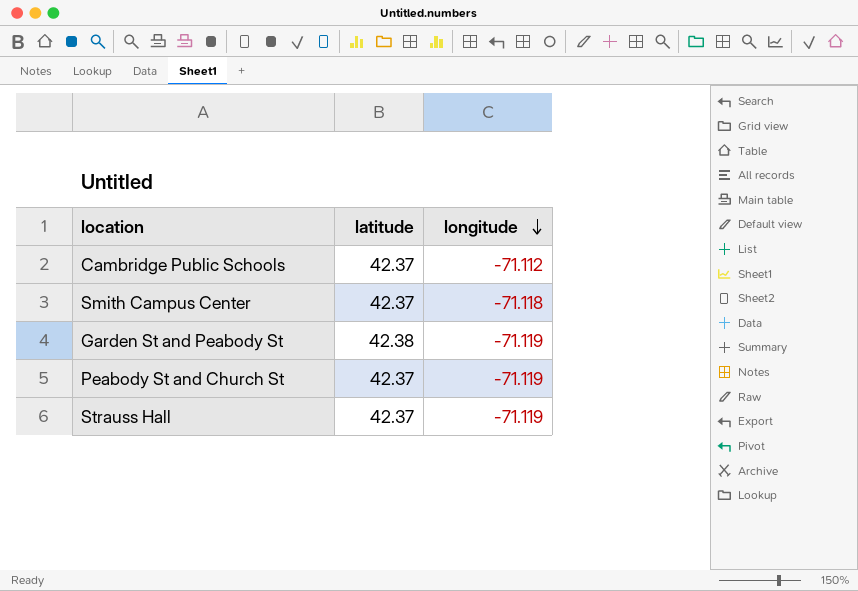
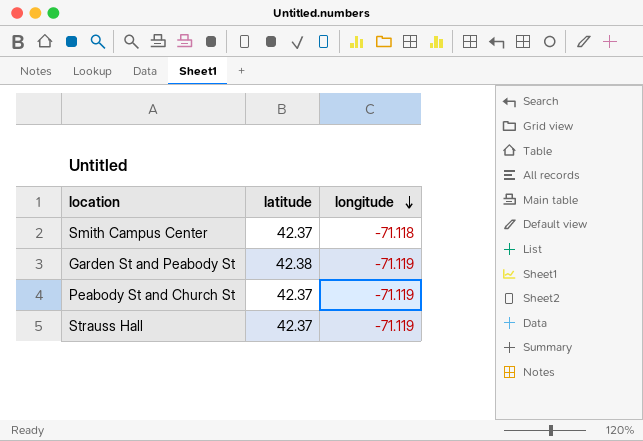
row Cambridge Public Schools: 42.37 | -71.112 -> none

